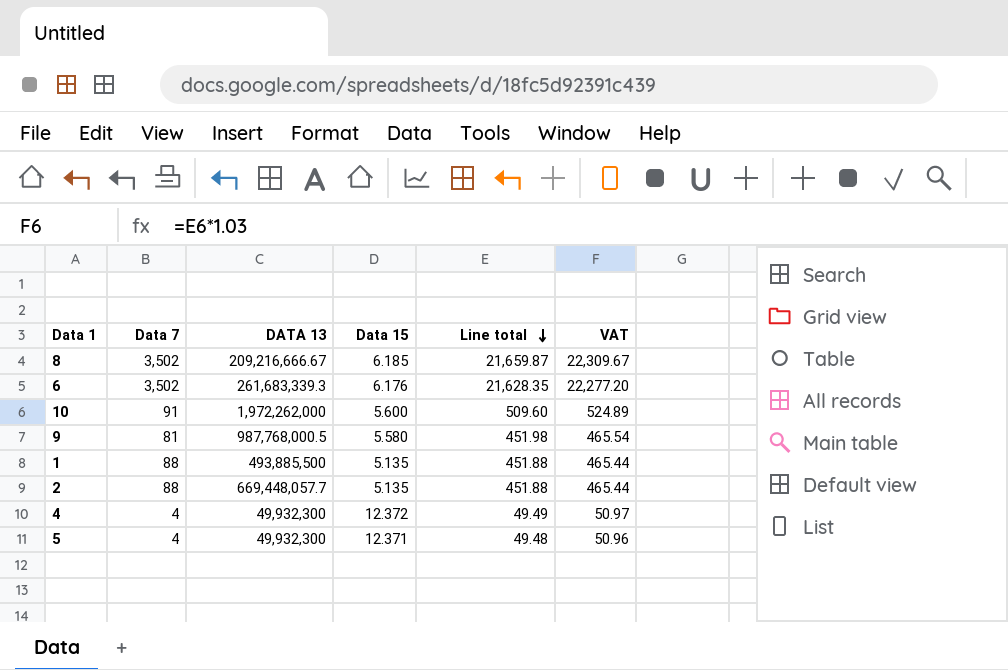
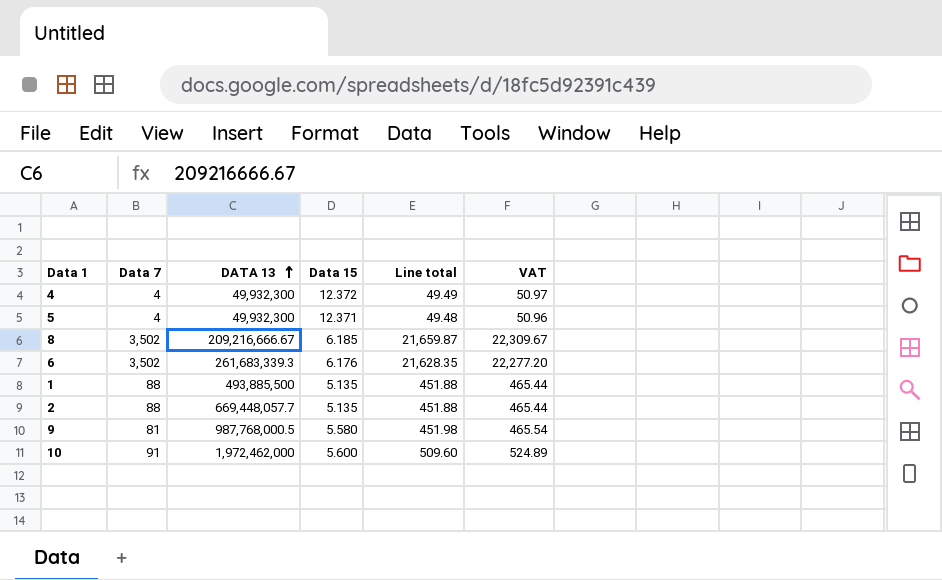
row order: Line total descending -> DATA 13 ascending
10 | DATA 13: 1,972,262,000 -> 1,972,462,000

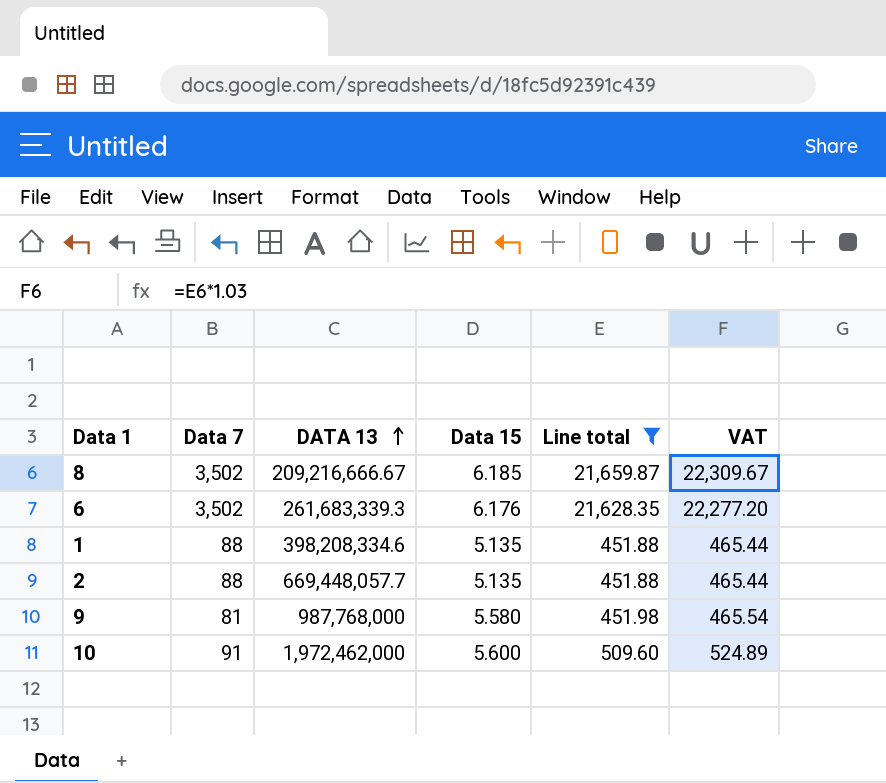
filter: none -> Line total >= 451.88
1 | DATA 13: 493,885,500 -> 398,208,334.6
9 | DATA 13: 987,768,000.5 -> 987,768,000

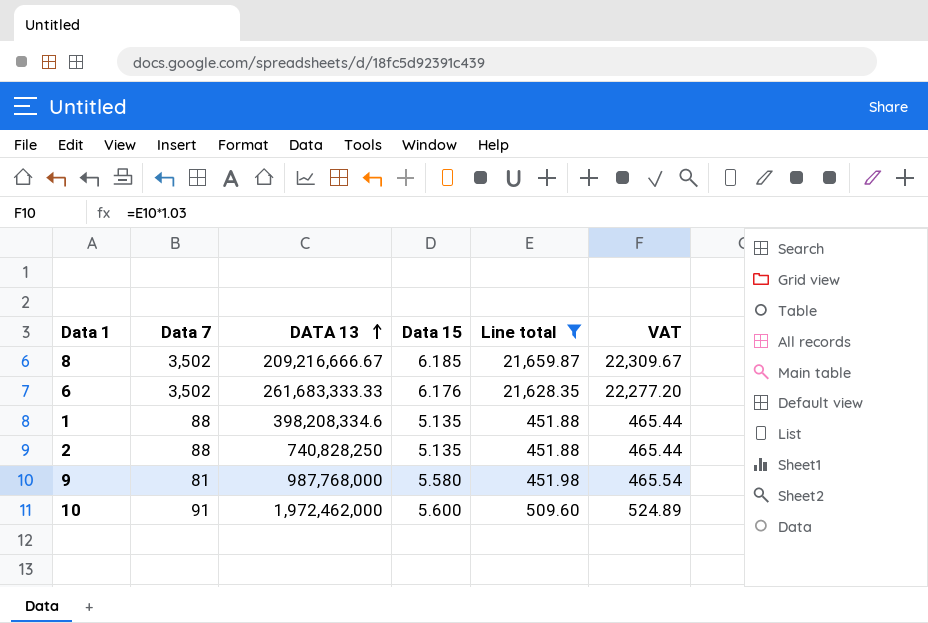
6 | DATA 13: 261,683,339.3 -> 261,683,333.33
2 | DATA 13: 669,448,057.7 -> 740,828,250

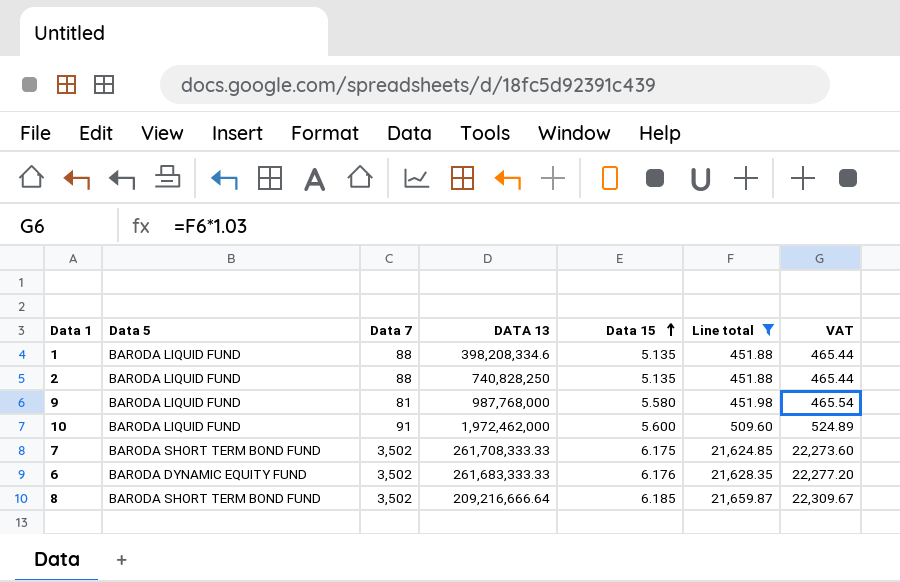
row order: DATA 13 ascending -> Data 15 ascending
column Data 5 | position: none -> 2
row 7: none -> BARODA SHORT TERM BOND FUND | 3,502 | 261,708,333.33 | 6.175 | 21,624.85 | 22,273.60
8 | DATA 13: 209,216,666.67 -> 209,216,666.64

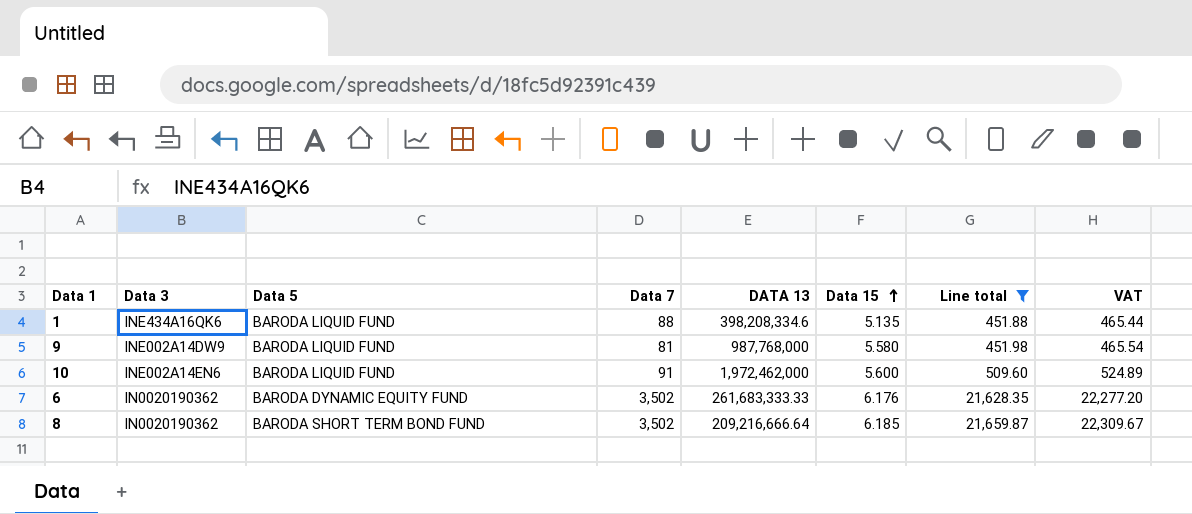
column Data 3 | position: none -> 2
row 2: BARODA LIQUID FUND | 88 | 740,828,250 | 5.135 | 451.88 | 465.44 -> none
row 7: BARODA SHORT TERM BOND FUND | 3,502 | 261,708,333.33 | 6.175 | 21,624.85 | 22,273.60 -> none

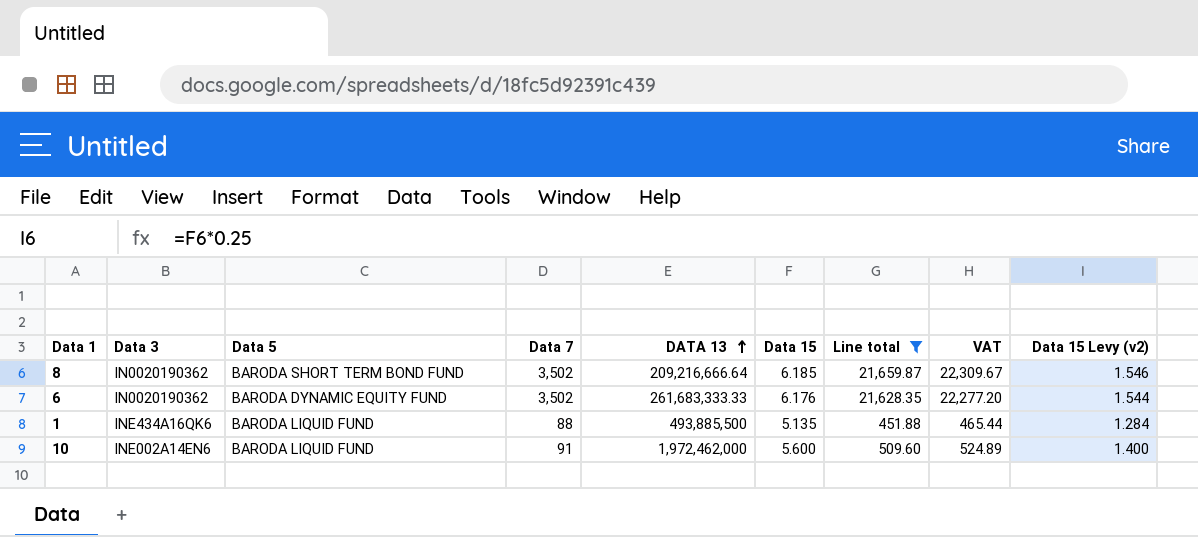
row order: Data 15 ascending -> DATA 13 ascending
column Data 15 Levy (v2) | formula: none -> [Data 15] * 0.25
row 9: INE002A14DW9 | BARODA LIQUID FUND | 81 | 987,768,000 | 5.580 | 451.98 | 465.54 -> none
1 | DATA 13: 398,208,334.6 -> 493,885,500

